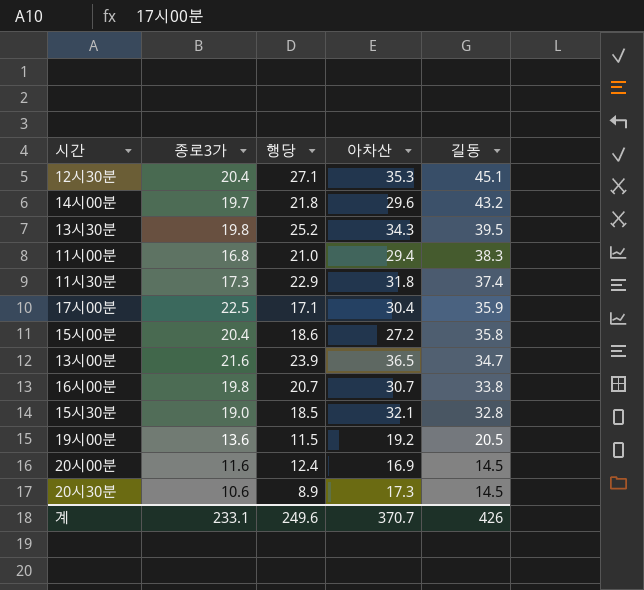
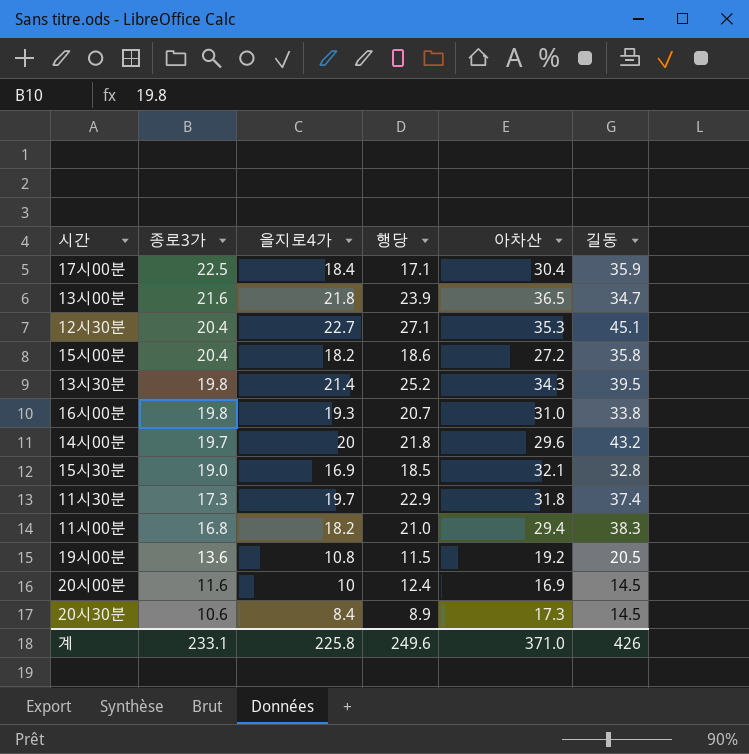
row order: 길동 descending -> 종로3가 descending
column 을지로4가 | position: none -> 3
16시00분 | 아차산: 30.7 -> 31.0
계 | 아차산: 370.7 -> 371.0

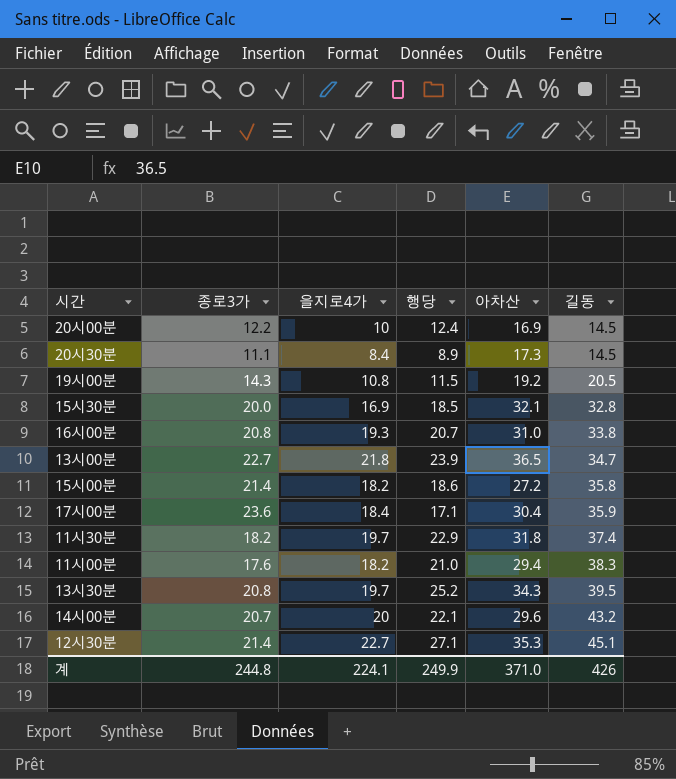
row order: 종로3가 descending -> 길동 ascending
20시00분 | 종로3가: 11.6 -> 12.2
20시30분 | 종로3가: 10.6 -> 11.1
19시00분 | 종로3가: 13.6 -> 14.3
15시30분 | 종로3가: 19.0 -> 20.0
16시00분 | 종로3가: 19.8 -> 20.8
13시00분 | 종로3가: 21.6 -> 22.7
15시00분 | 종로3가: 20.4 -> 21.4
17시00분 | 종로3가: 22.5 -> 23.6
11시30분 | 종로3가: 17.3 -> 18.2
11시00분 | 종로3가: 16.8 -> 17.6
13시30분 | 종로3가: 19.8 -> 20.8
13시30분 | 을지로4가: 21.4 -> 19.7
14시00분 | 종로3가: 19.7 -> 20.7
14시00분 | 행당: 21.8 -> 22.1
12시30분 | 종로3가: 20.4 -> 21.4
계 | 종로3가: 233.1 -> 244.8
계 | 을지로4가: 225.8 -> 224.1
계 | 행당: 249.6 -> 249.9

